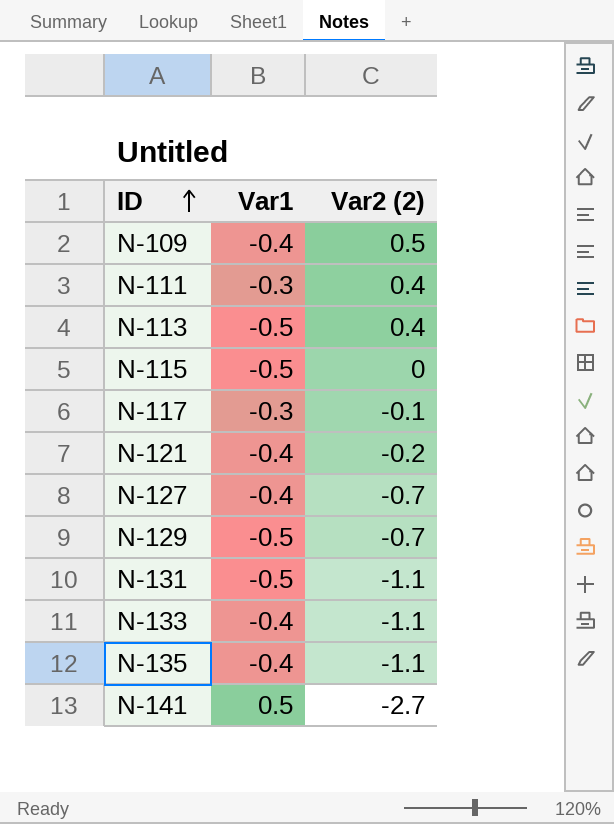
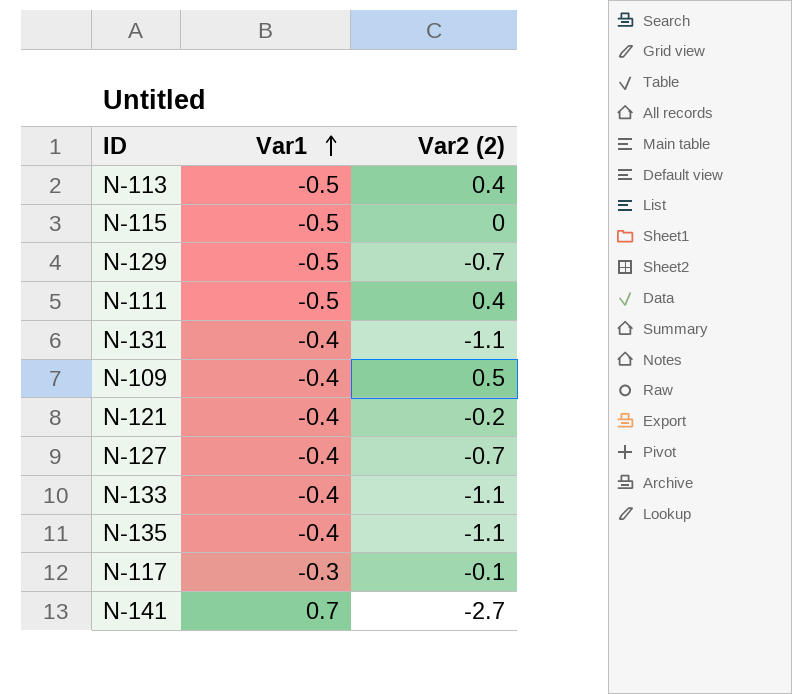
row order: ID ascending -> Var1 ascending
N-111 | Var1: -0.3 -> -0.5
N-131 | Var1: -0.5 -> -0.4
N-141 | Var1: 0.5 -> 0.7

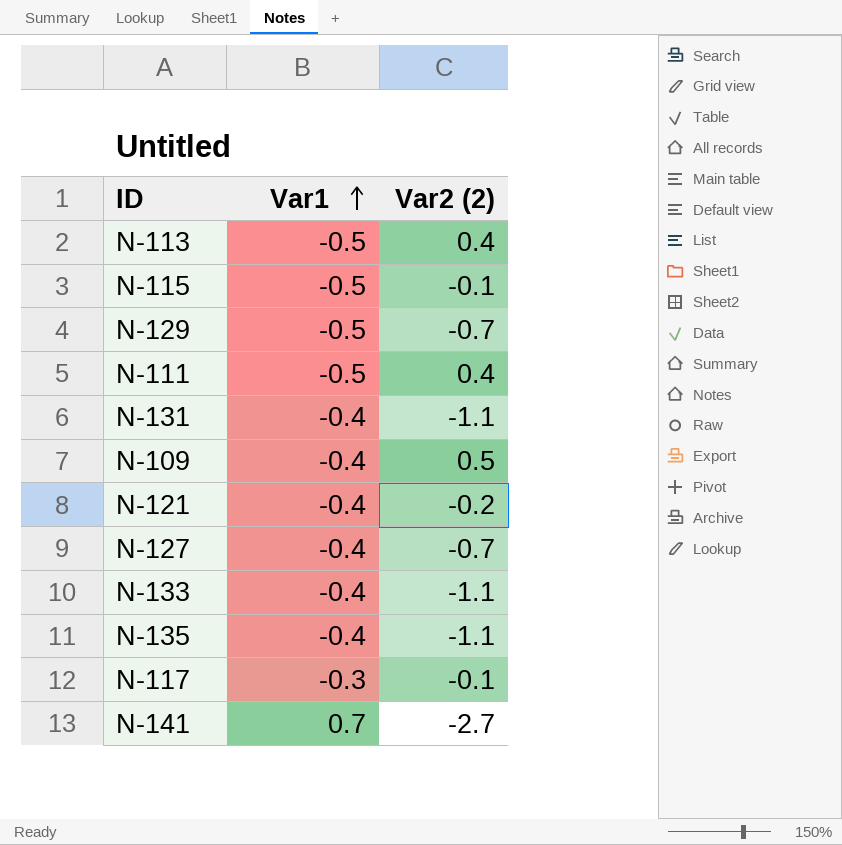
N-115 | Var2 (2): 0 -> -0.1

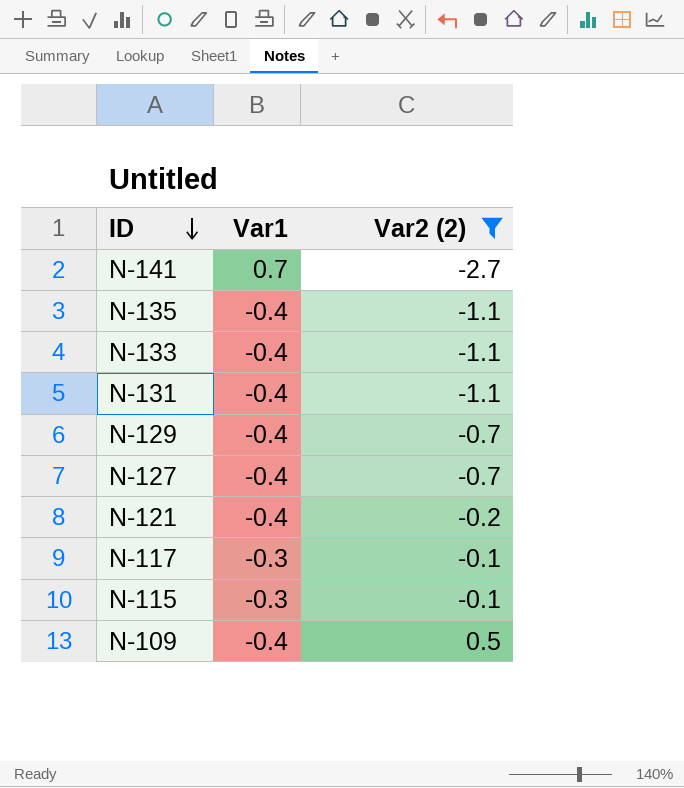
filter: none -> Var2 (2) != 0.4
row order: Var1 ascending -> ID descending
N-129 | Var1: -0.5 -> -0.4
N-115 | Var1: -0.5 -> -0.3

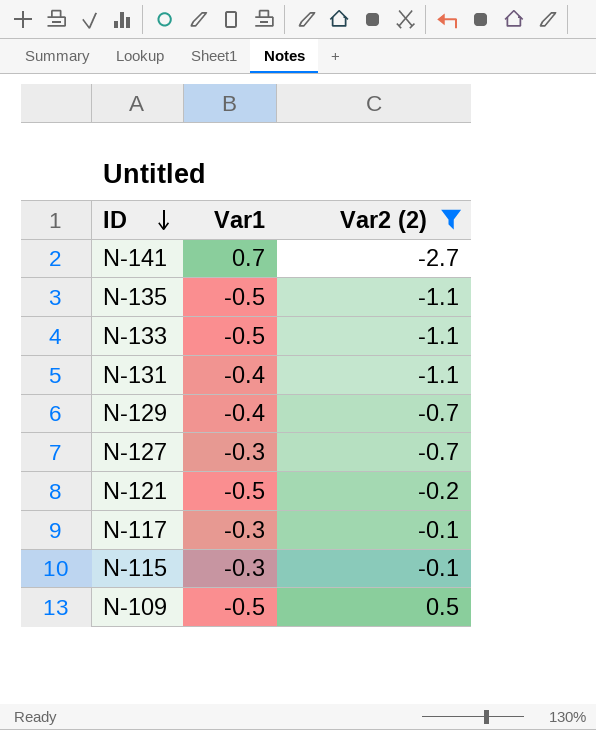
N-135 | Var1: -0.4 -> -0.5
N-133 | Var1: -0.4 -> -0.5
N-127 | Var1: -0.4 -> -0.3
N-121 | Var1: -0.4 -> -0.5
N-109 | Var1: -0.4 -> -0.5

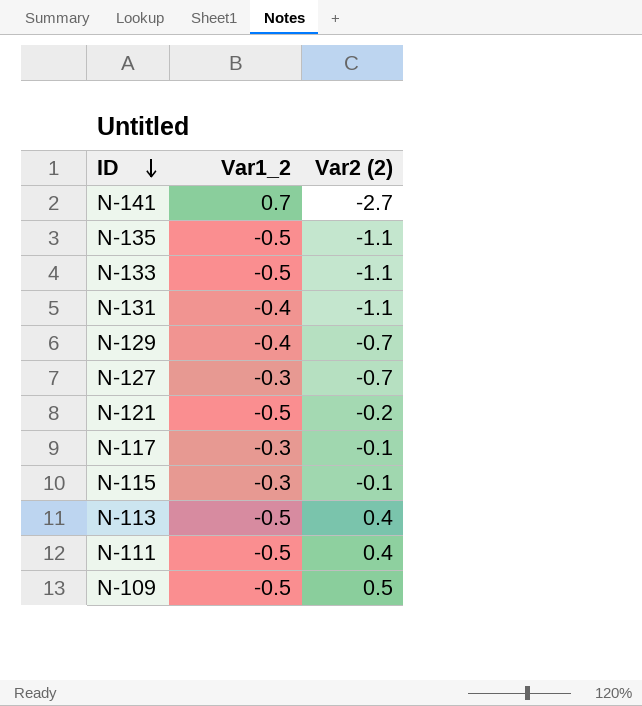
filter: Var2 (2) != 0.4 -> none
column name: Var1 -> Var1_2

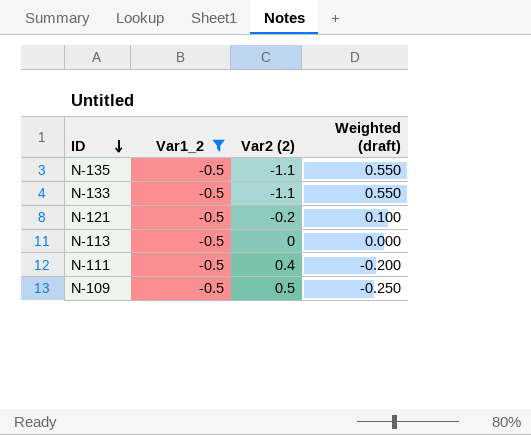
filter: none -> Var1_2 = -0.5
column Weighted (draft) | formula: none -> [Var1_2] * [Var2 (2)]
N-113 | Var2 (2): 0.4 -> 0

